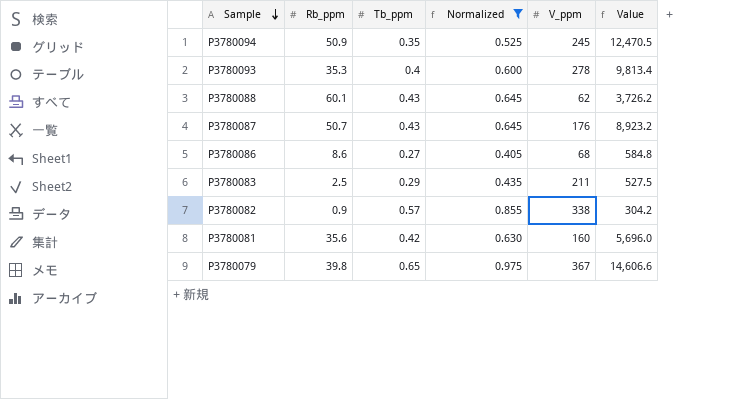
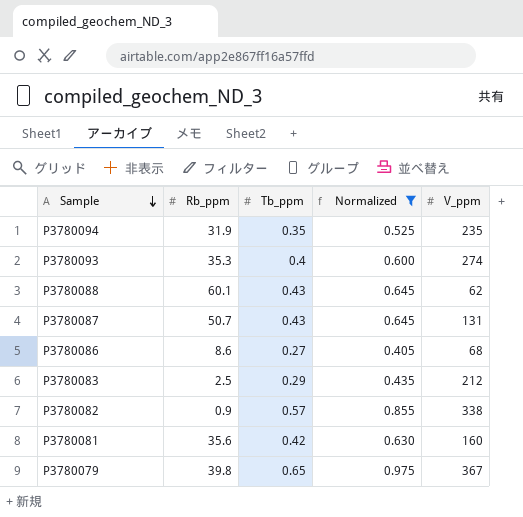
column Value | formula: [Rb_ppm] * [V_ppm] -> none
P3780094 | Rb_ppm: 50.9 -> 31.9
P3780094 | V_ppm: 245 -> 235
P3780093 | V_ppm: 278 -> 274
P3780087 | V_ppm: 176 -> 131
P3780083 | V_ppm: 211 -> 212

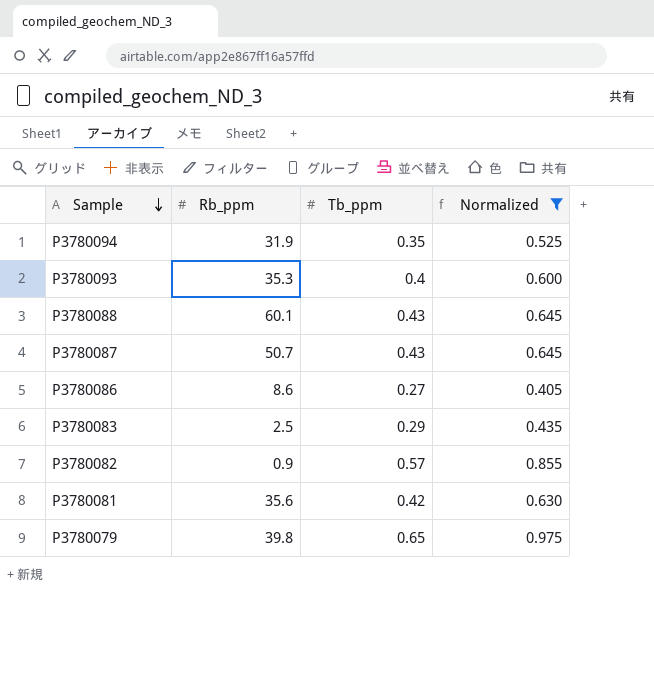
column V_ppm | position: 5 -> none

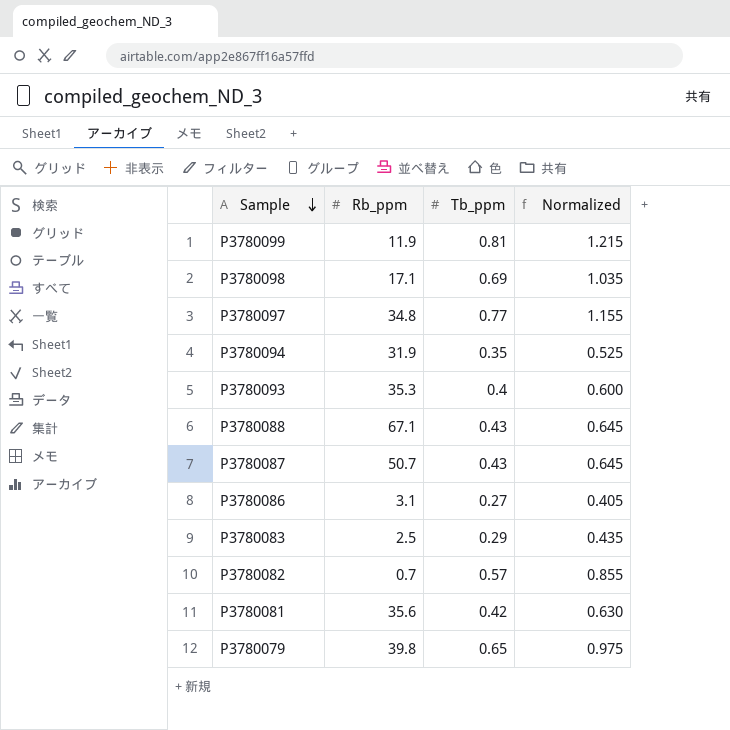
filter: Normalized <= 0.975 -> none
P3780088 | Rb_ppm: 60.1 -> 67.1
P3780086 | Rb_ppm: 8.6 -> 3.1
P3780082 | Rb_ppm: 0.9 -> 0.7

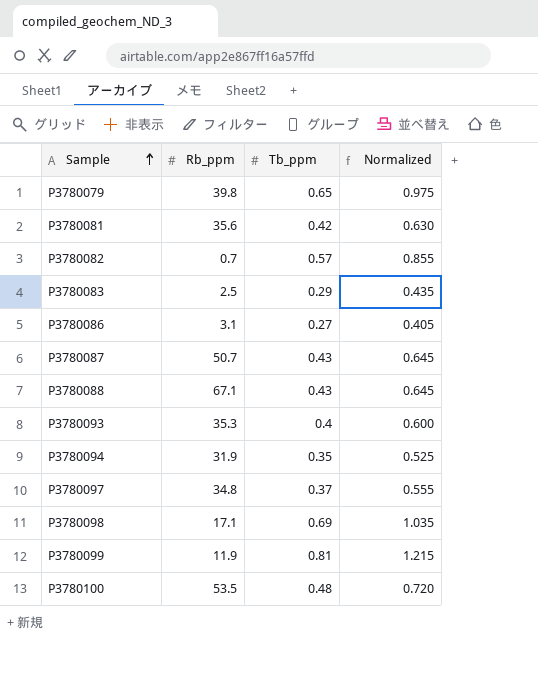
row order: Sample descending -> Sample ascending
P3780097 | Tb_ppm: 0.77 -> 0.37
P3780097 | Normalized: 1.155 -> 0.555
row P3780100: none -> 53.5 | 0.48 | 0.720

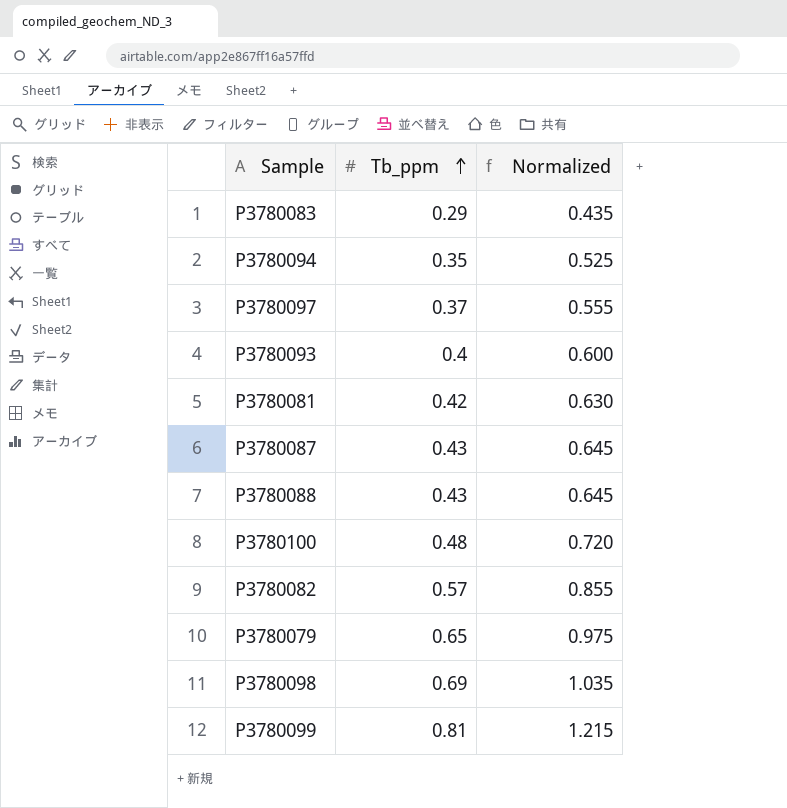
row order: Sample ascending -> Tb_ppm ascending
column Rb_ppm | position: 2 -> none
row P3780086: 3.1 | 0.27 | 0.405 -> none

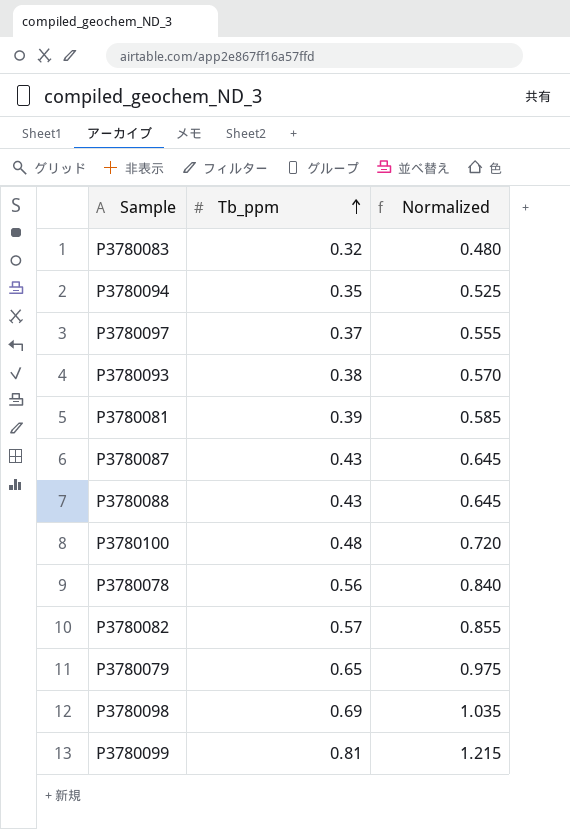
P3780083 | Tb_ppm: 0.29 -> 0.32
P3780083 | Normalized: 0.435 -> 0.480
P3780093 | Tb_ppm: 0.4 -> 0.38
P3780093 | Normalized: 0.600 -> 0.570
P3780081 | Tb_ppm: 0.42 -> 0.39
P3780081 | Normalized: 0.630 -> 0.585
row P3780078: none -> 0.56 | 0.840

